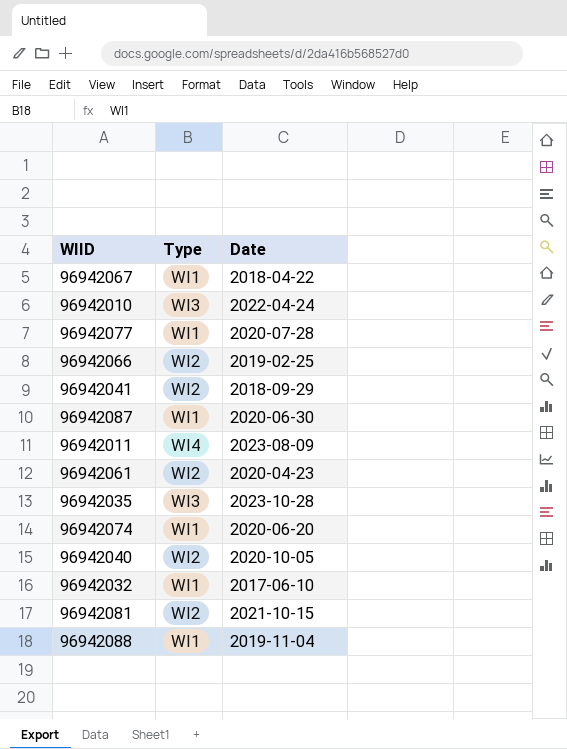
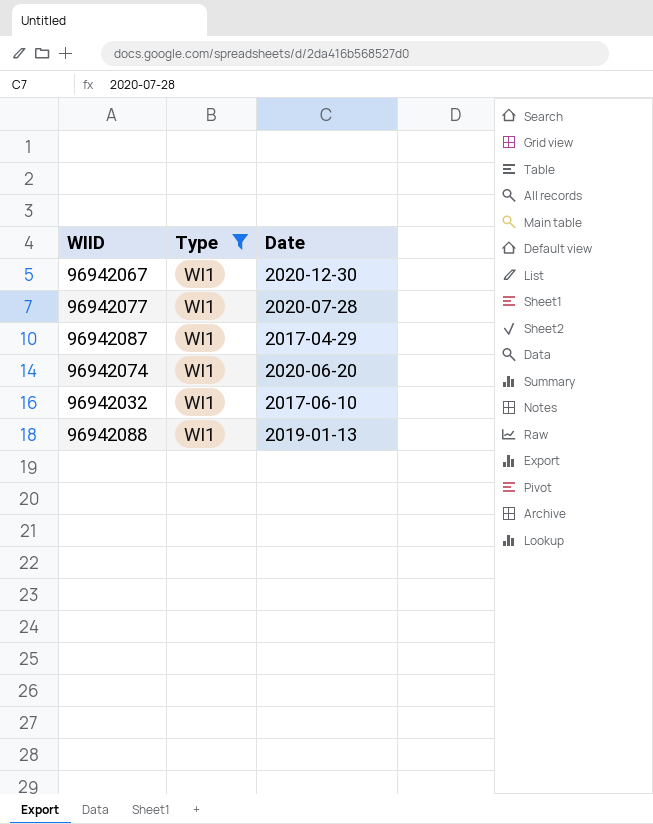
filter: none -> Type = WI1
96942067 | Date: 2018-04-22 -> 2020-12-30
96942087 | Date: 2020-06-30 -> 2017-04-29
96942088 | Date: 2019-11-04 -> 2019-01-13

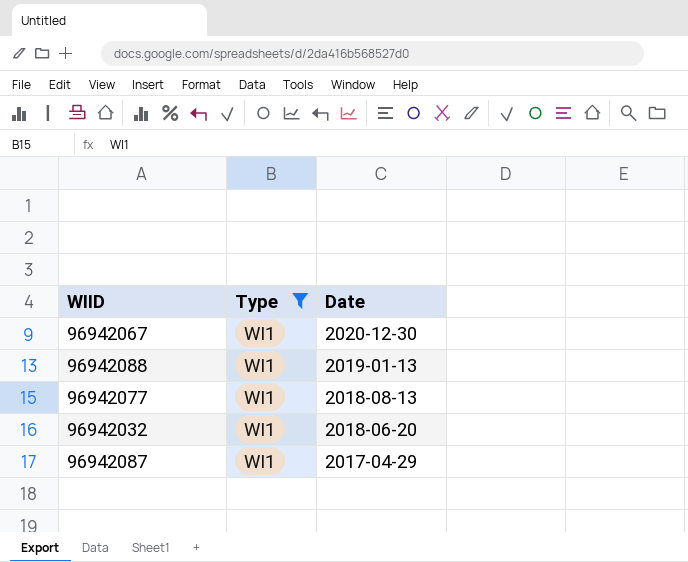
row order: none -> Date descending
row 96942074: WI1 | 2020-06-20 -> none
96942077 | Date: 2020-07-28 -> 2018-08-13
96942032 | Date: 2017-06-10 -> 2018-06-20

